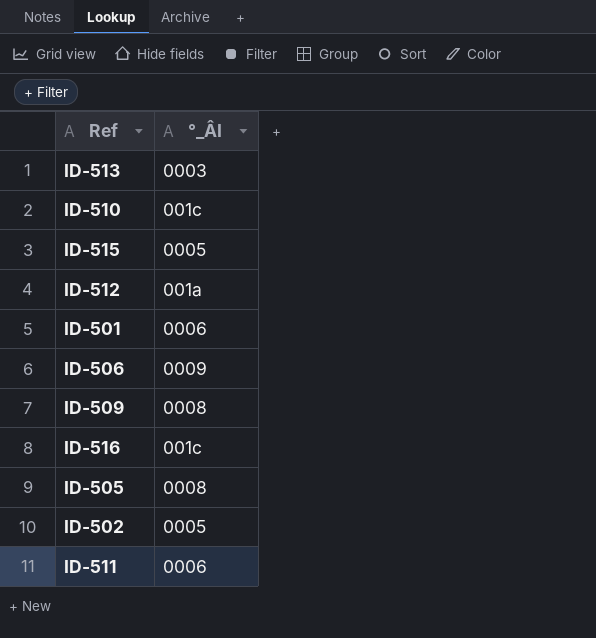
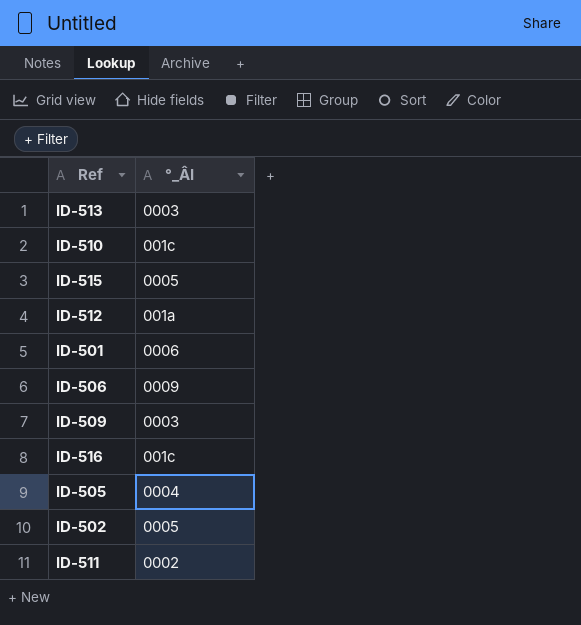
ID-509 | °_ÂI: 0008 -> 0003
ID-505 | °_ÂI: 0008 -> 0004
ID-511 | °_ÂI: 0006 -> 0002

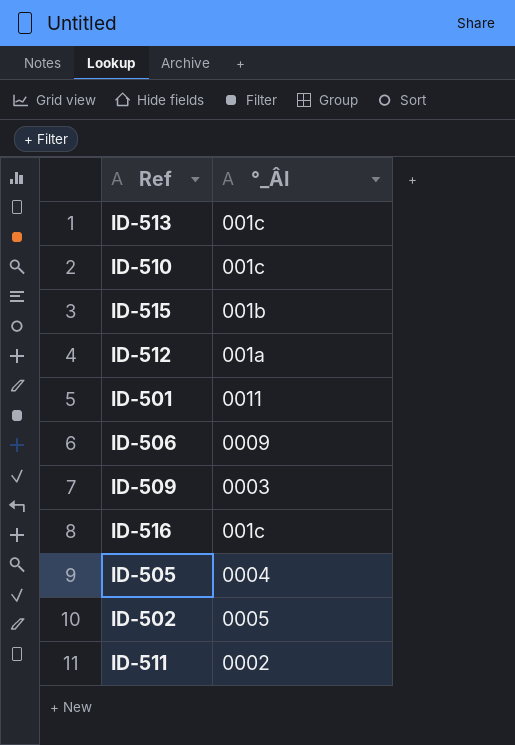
ID-513 | °_ÂI: 0003 -> 001c
ID-515 | °_ÂI: 0005 -> 001b
ID-501 | °_ÂI: 0006 -> 0011

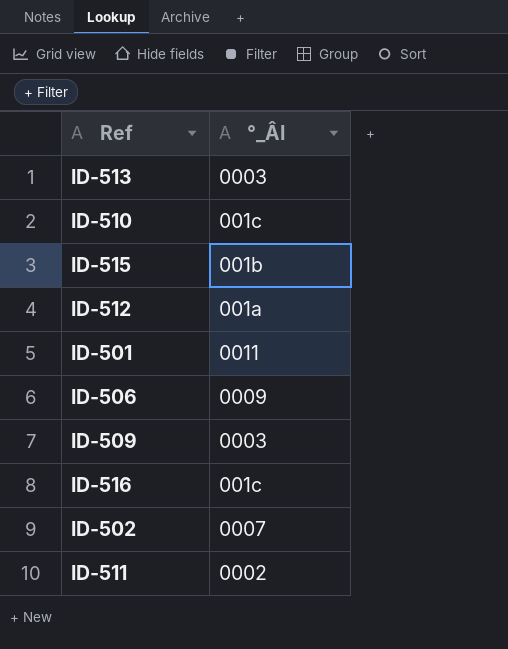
row ID-505: 0004 -> none
ID-513 | °_ÂI: 001c -> 0003
ID-502 | °_ÂI: 0005 -> 0007

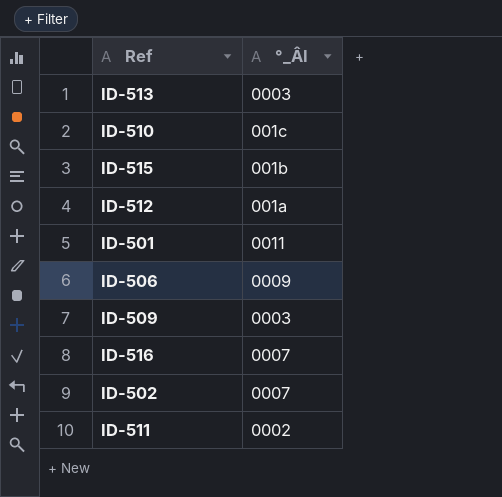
ID-516 | °_ÂI: 001c -> 0007

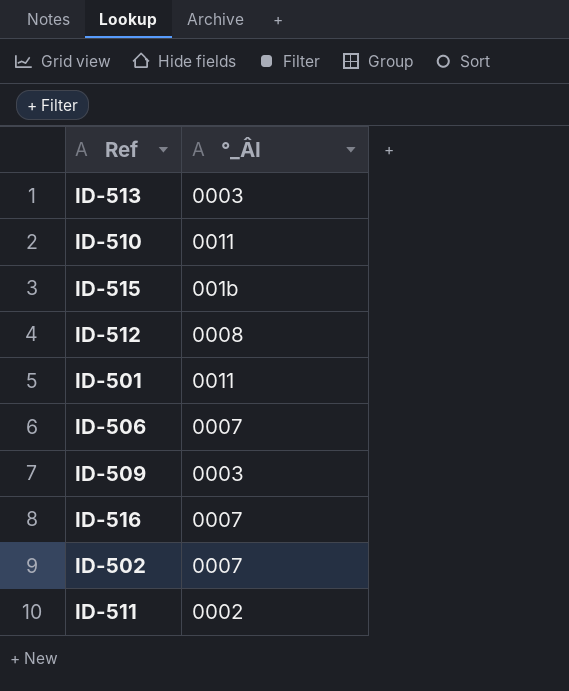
ID-510 | °_ÂI: 001c -> 0011
ID-512 | °_ÂI: 001a -> 0008
ID-506 | °_ÂI: 0009 -> 0007

